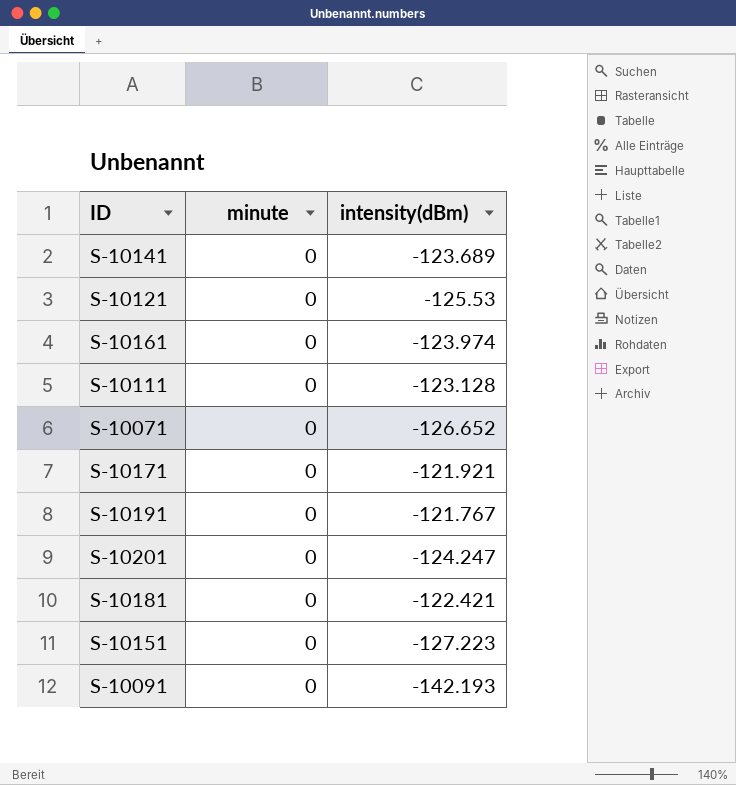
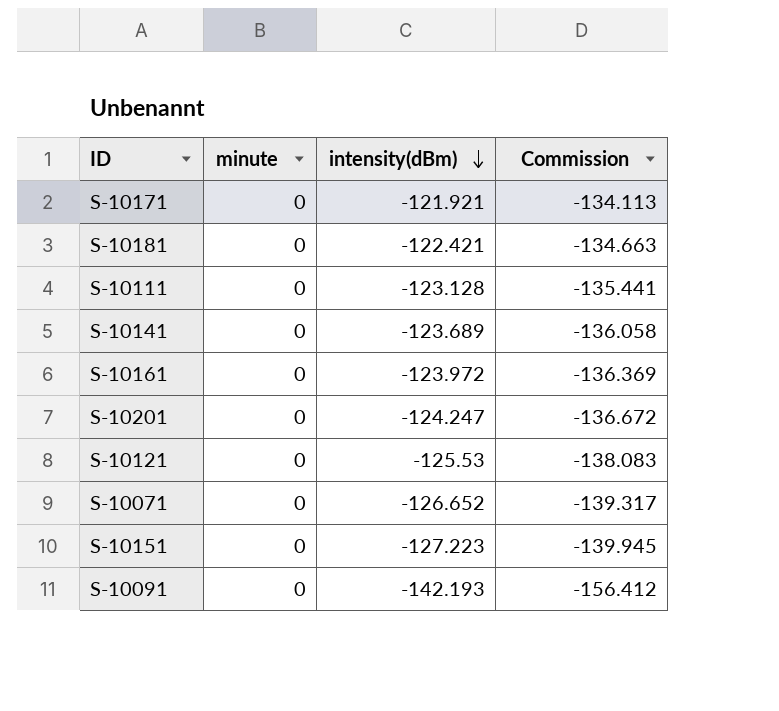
row order: none -> intensity(dBm) descending
column Commission | formula: none -> [intensity(dBm)] * 1.1
row S-10191: 0 | -121.767 -> none
S-10161 | intensity(dBm): -123.974 -> -123.972

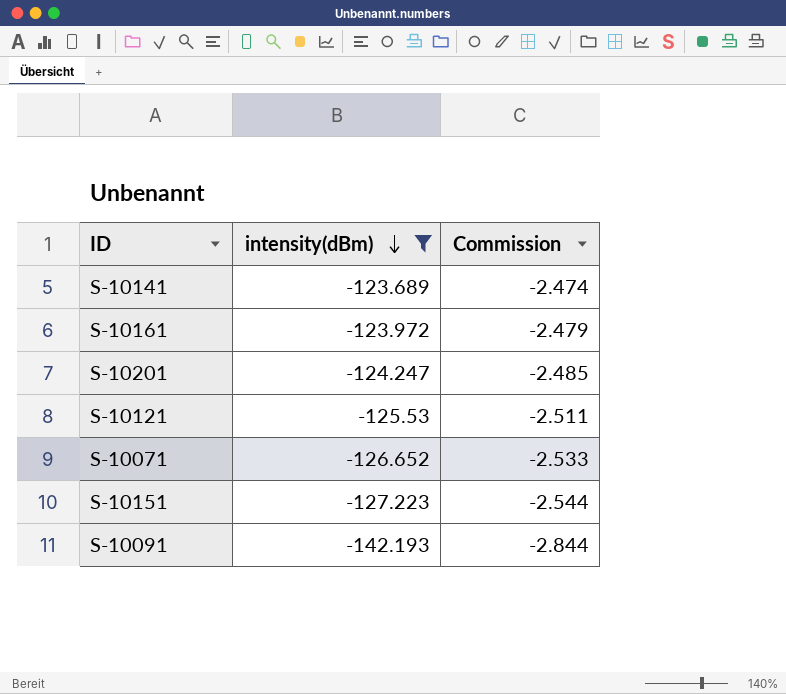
filter: none -> intensity(dBm) <= -123.689
column minute | position: 2 -> none
column Commission | formula: [intensity(dBm)] * 1.1 -> [intensity(dBm)] * 0.02

